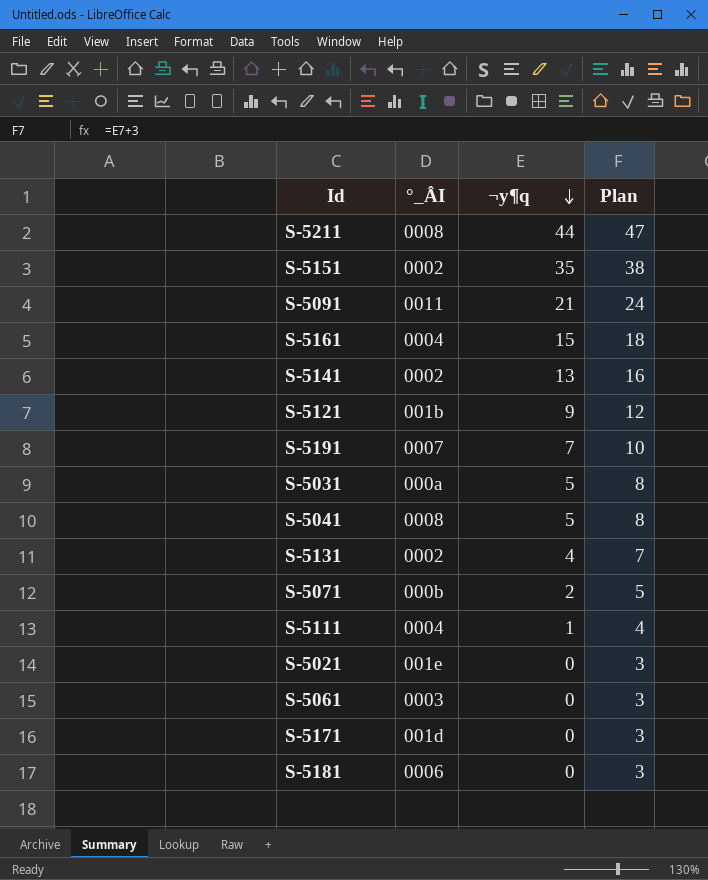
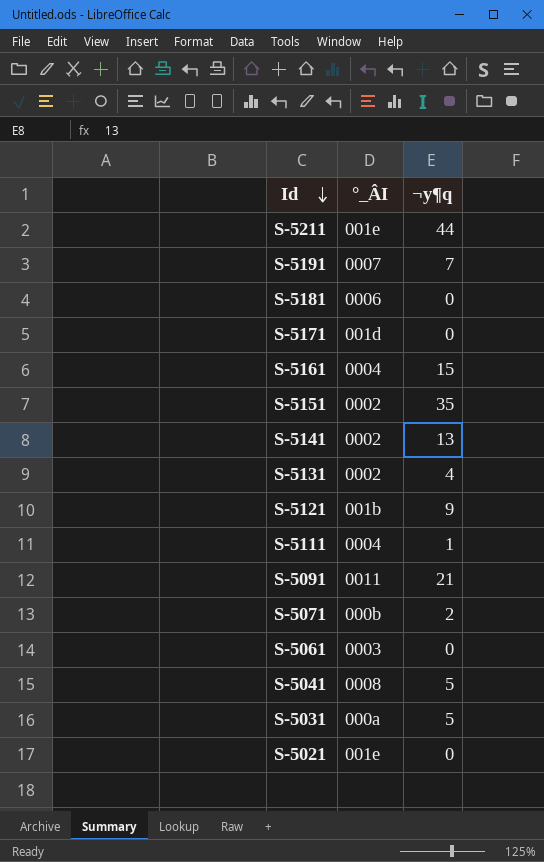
row order: ¬y¶q descending -> Id descending
column Plan | formula: [¬y¶q] + 3 -> none
S-5211 | °_ÂI: 0008 -> 001e

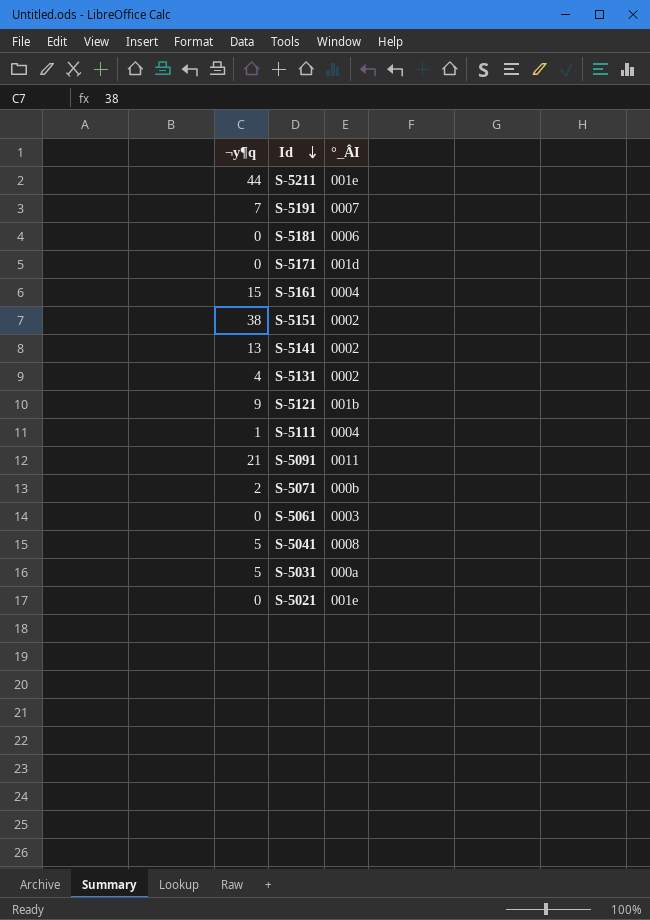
column ¬y¶q | position: 3 -> 1
S-5151 | ¬y¶q: 35 -> 38

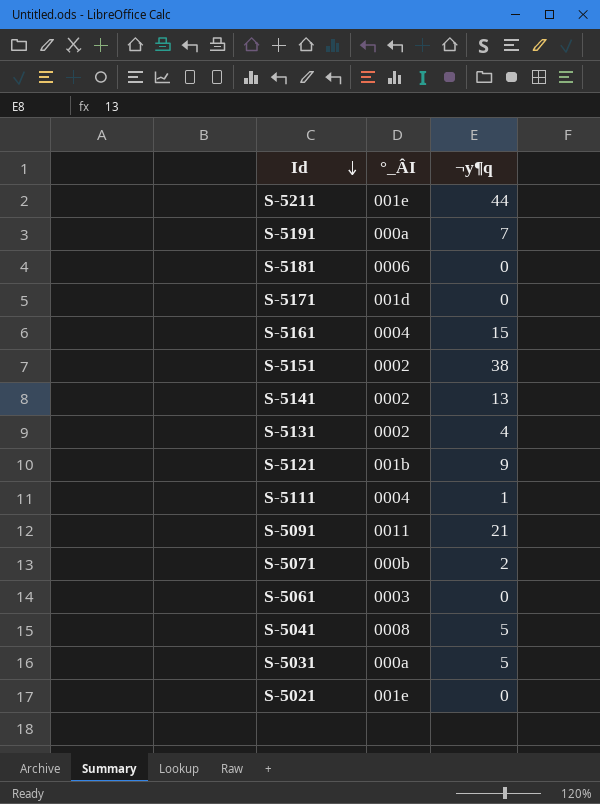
column ¬y¶q | position: 1 -> 3
S-5191 | °_ÂI: 0007 -> 000a

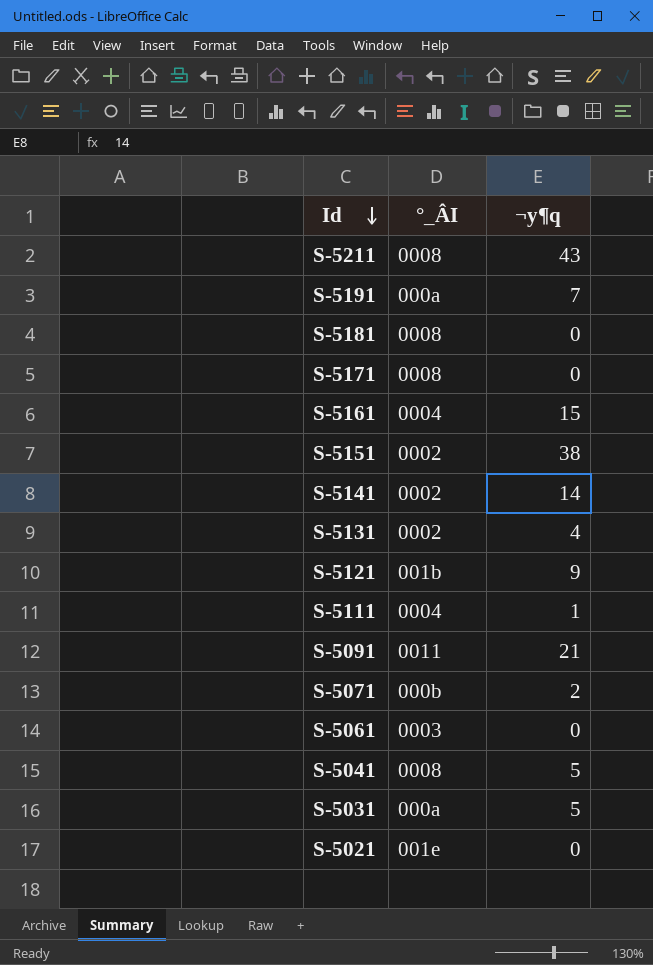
S-5211 | °_ÂI: 001e -> 0008
S-5211 | ¬y¶q: 44 -> 43
S-5181 | °_ÂI: 0006 -> 0008
S-5171 | °_ÂI: 001d -> 0008
S-5141 | ¬y¶q: 13 -> 14

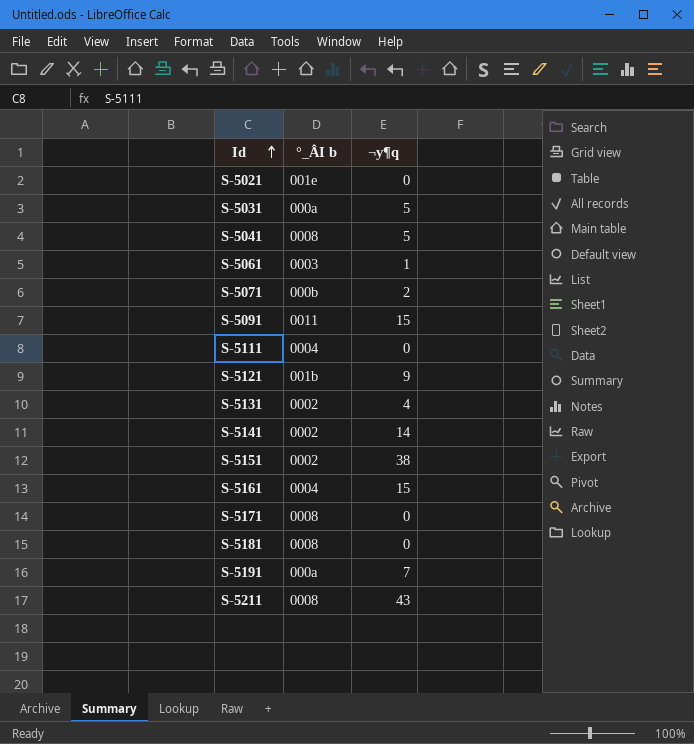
row order: Id descending -> Id ascending
column name: °_ÂI -> °_ÂI b
S-5061 | ¬y¶q: 0 -> 1
S-5091 | ¬y¶q: 21 -> 15
S-5111 | ¬y¶q: 1 -> 0

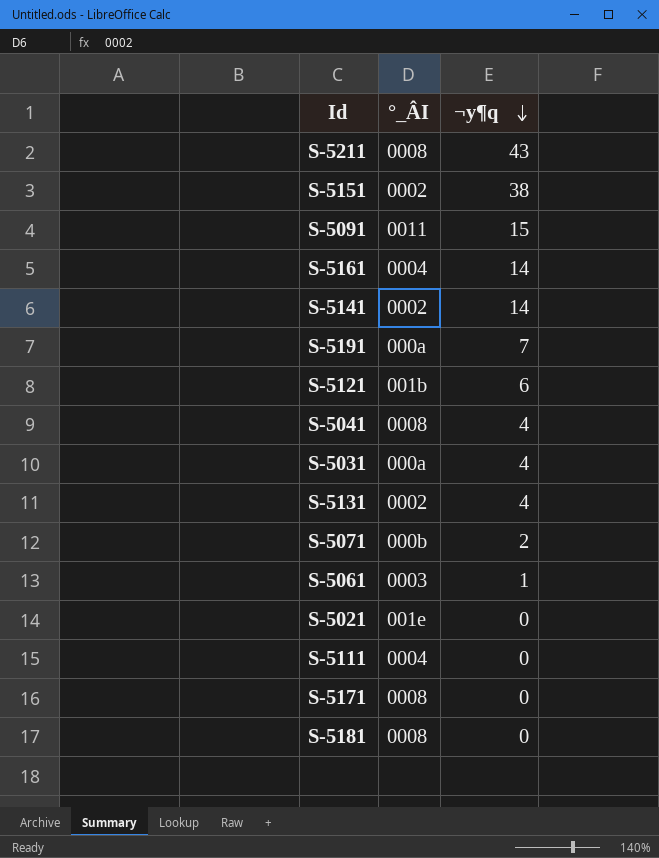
row order: Id ascending -> ¬y¶q descending
column name: °_ÂI b -> °_ÂI
S-5161 | ¬y¶q: 15 -> 14
S-5121 | ¬y¶q: 9 -> 6
S-5041 | ¬y¶q: 5 -> 4
S-5031 | ¬y¶q: 5 -> 4

